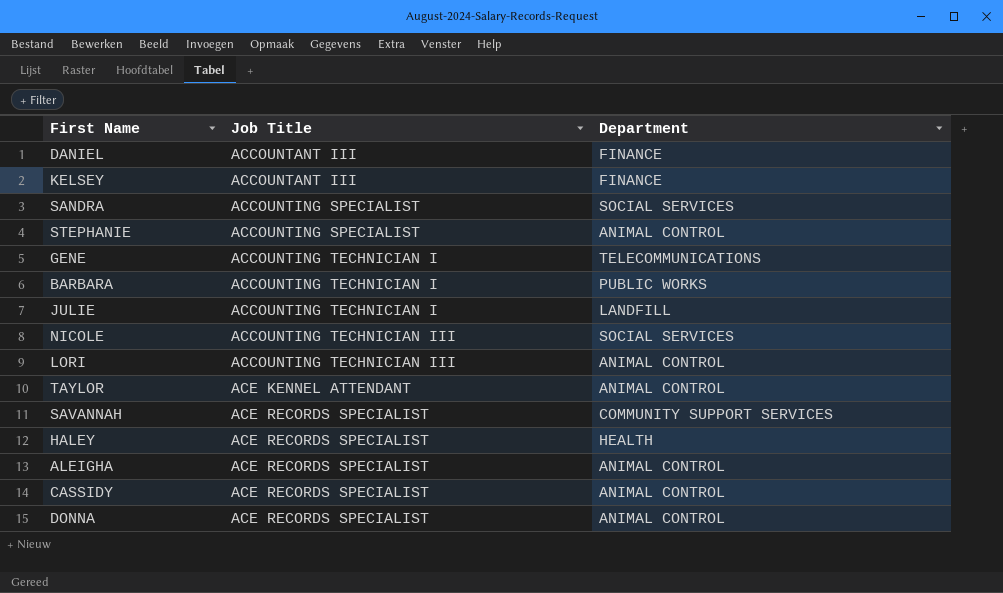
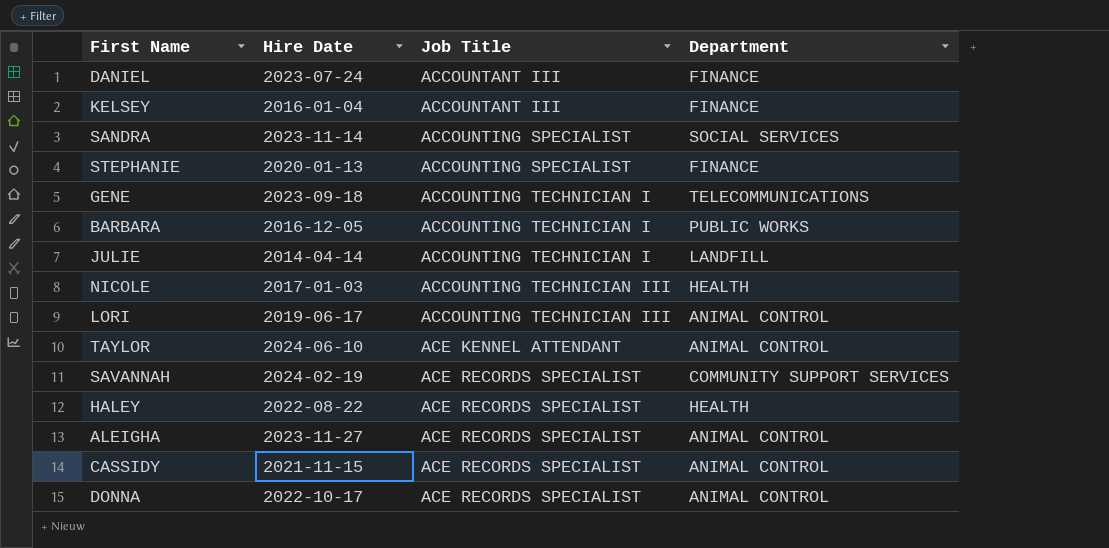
column Hire Date | position: none -> 2
STEPHANIE | Department: ANIMAL CONTROL -> FINANCE
NICOLE | Department: SOCIAL SERVICES -> HEALTH

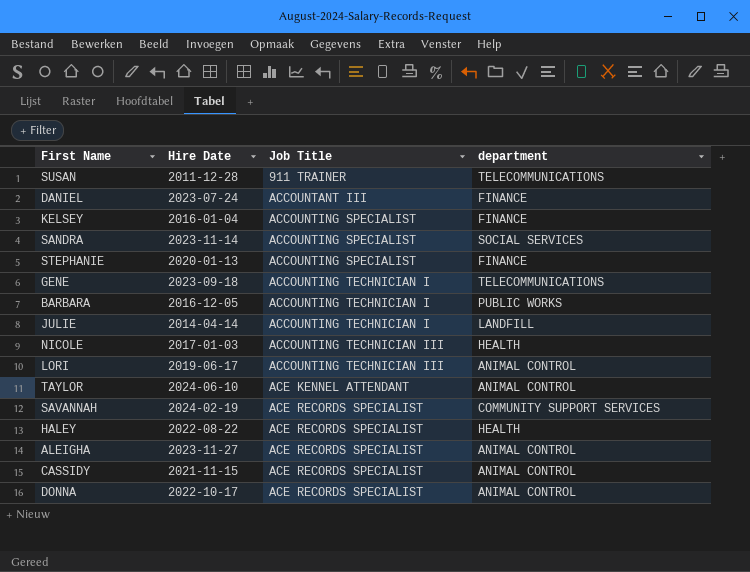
column name: Department -> department
row SUSAN: none -> 2011-12-28 | 911 TRAINER | TELECOMMUNICATIONS
KELSEY | Job Title: ACCOUNTANT III -> ACCOUNTING SPECIALIST

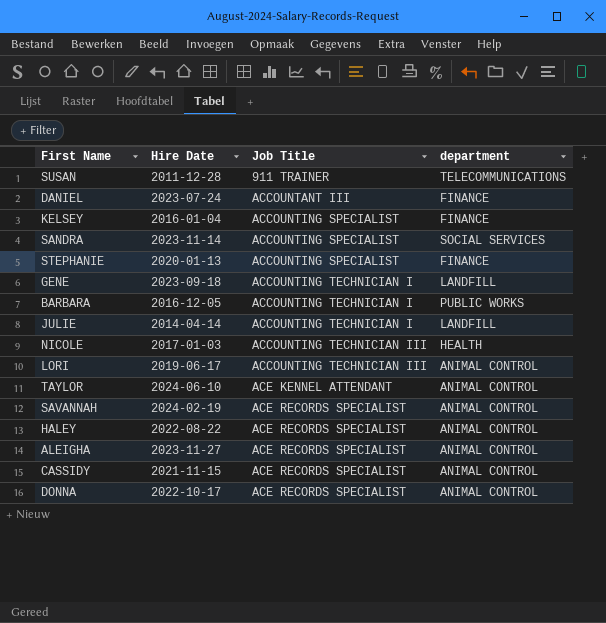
GENE | department: TELECOMMUNICATIONS -> LANDFILL
SAVANNAH | department: COMMUNITY SUPPORT SERVICES -> ANIMAL CONTROL
HALEY | department: HEALTH -> ANIMAL CONTROL

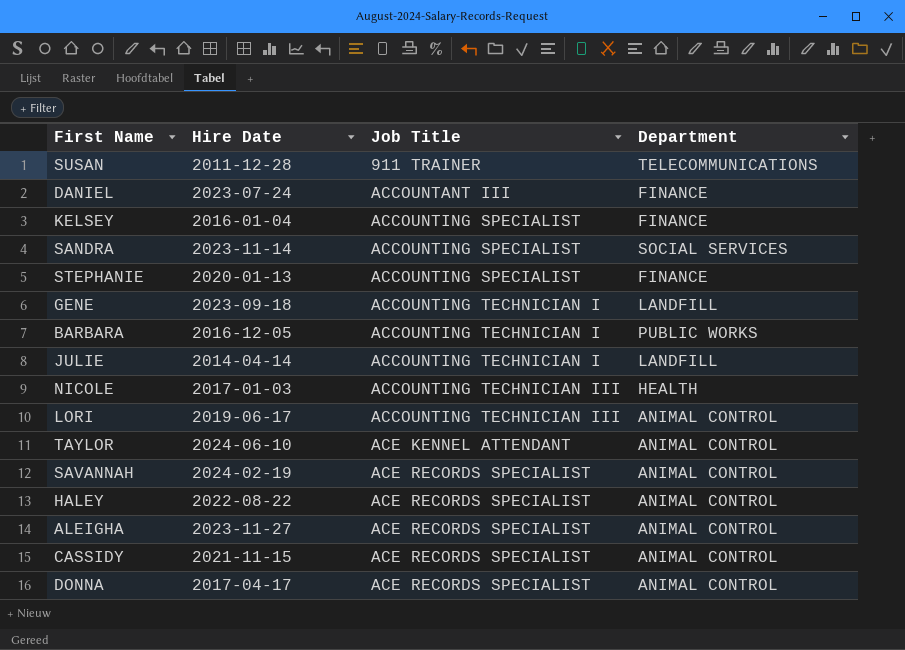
column name: department -> Department
DONNA | Hire Date: 2022-10-17 -> 2017-04-17

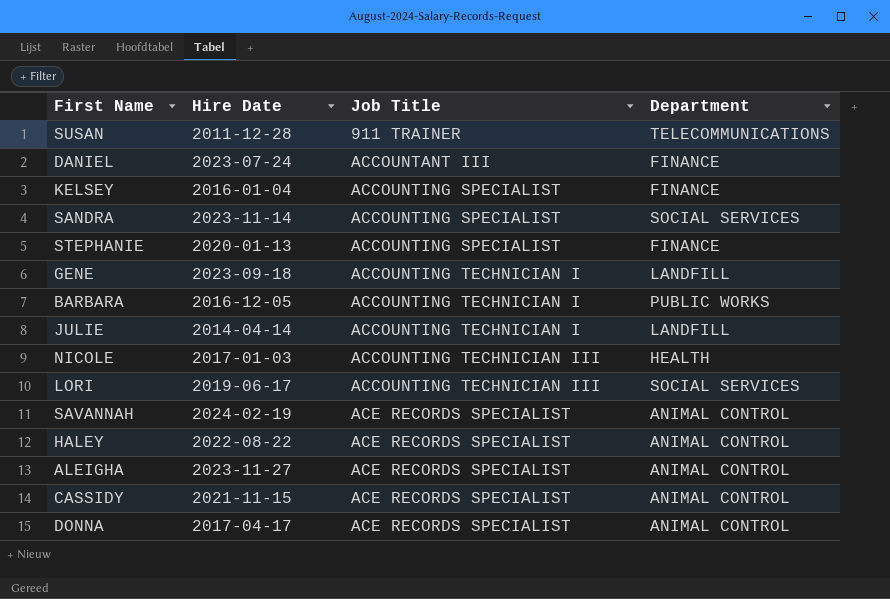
row TAYLOR: 2024-06-10 | ACE KENNEL ATTENDANT | ANIMAL CONTROL -> none
LORI | Department: ANIMAL CONTROL -> SOCIAL SERVICES

